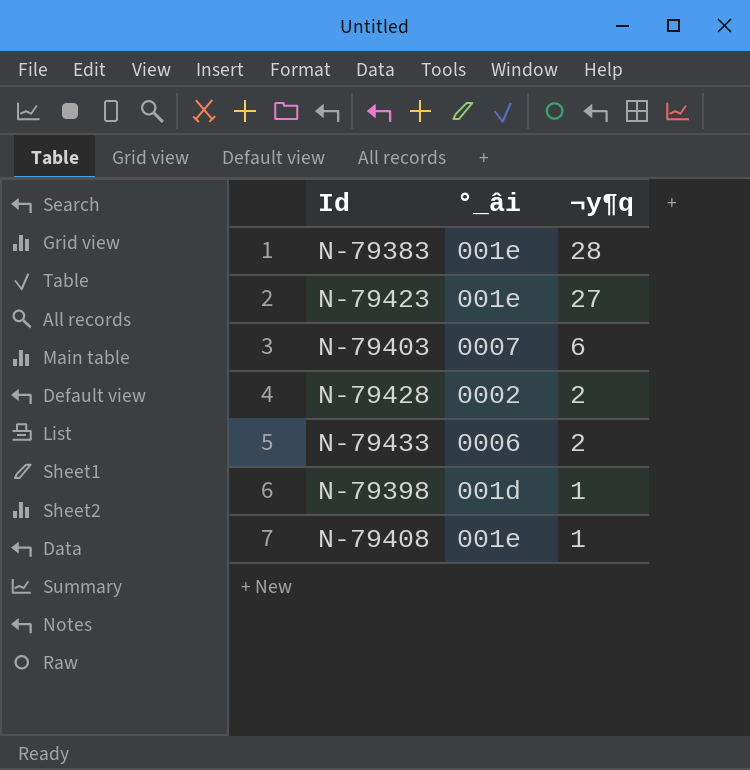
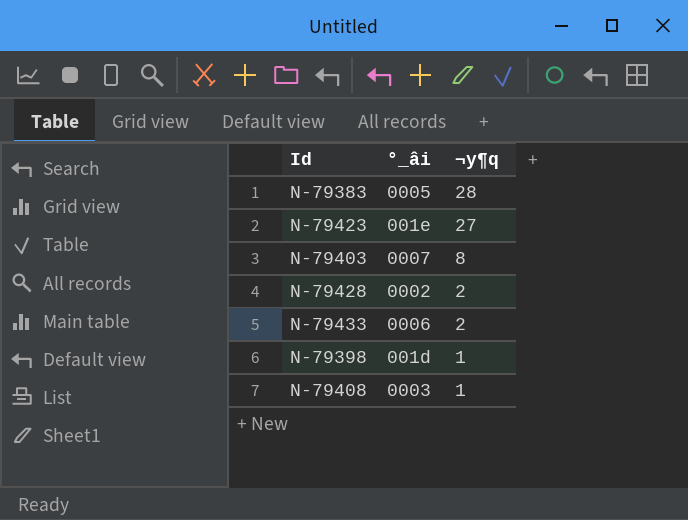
N-79383 | °_âi: 001e -> 0005
N-79403 | ¬y¶q: 6 -> 8
N-79408 | °_âi: 001e -> 0003

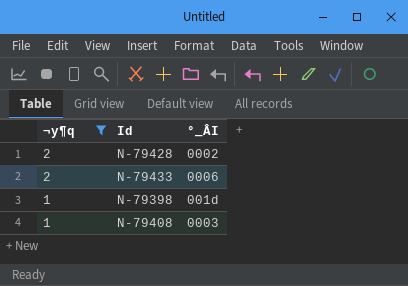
filter: none -> ¬y¶q <= 2
column ¬y¶q | position: 3 -> 1
column name: °_âi -> °_ÂI

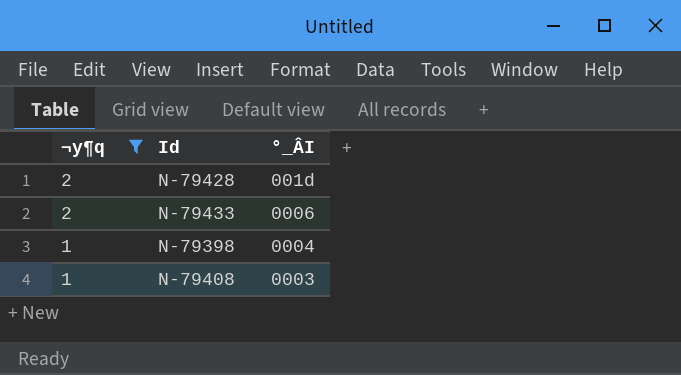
N-79428 | °_ÂI: 0002 -> 001d
N-79398 | °_ÂI: 001d -> 0004

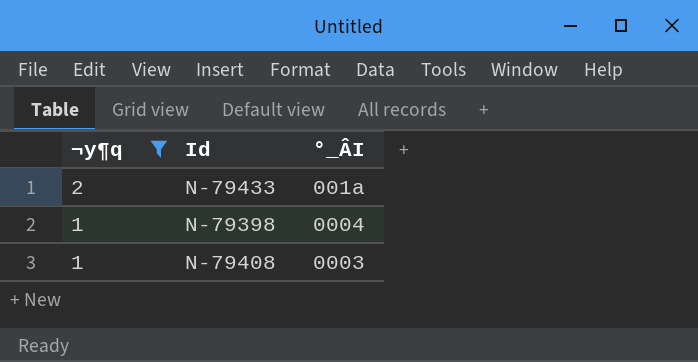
row N-79428: 2 | 001d -> none
N-79433 | °_ÂI: 0006 -> 001a

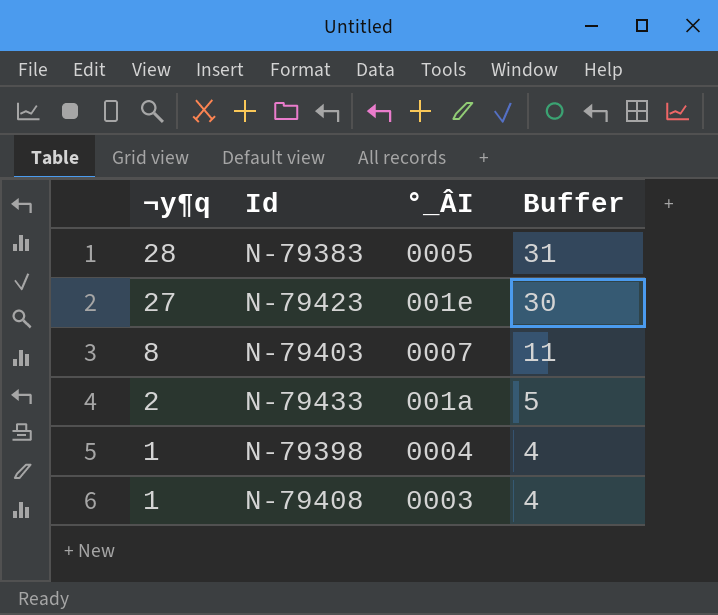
filter: ¬y¶q <= 2 -> none
column Buffer | formula: none -> [¬y¶q] + 3

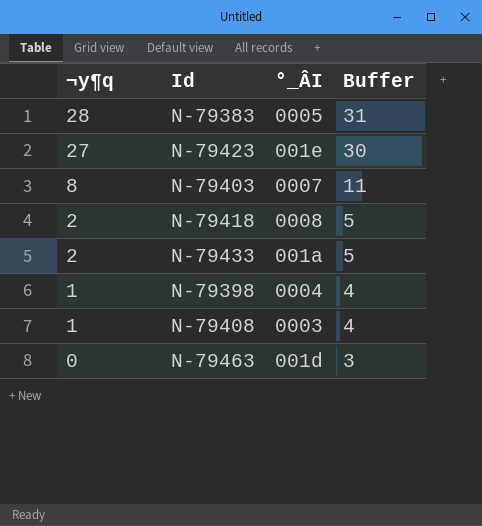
row N-79418: none -> 2 | 0008 | 5
row N-79463: none -> 0 | 001d | 3

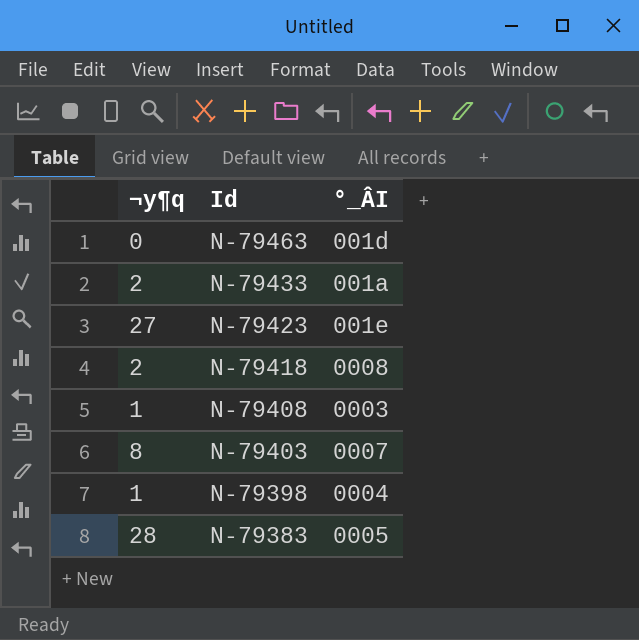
row order: ¬y¶q descending -> Id descending
column Buffer | formula: [¬y¶q] + 3 -> none

